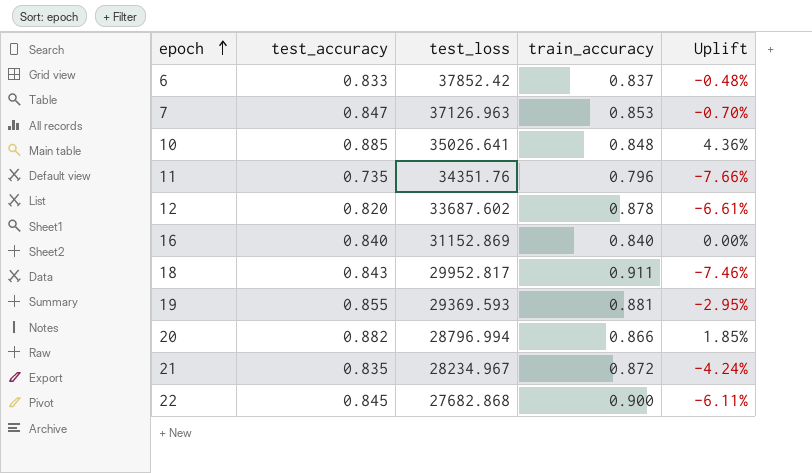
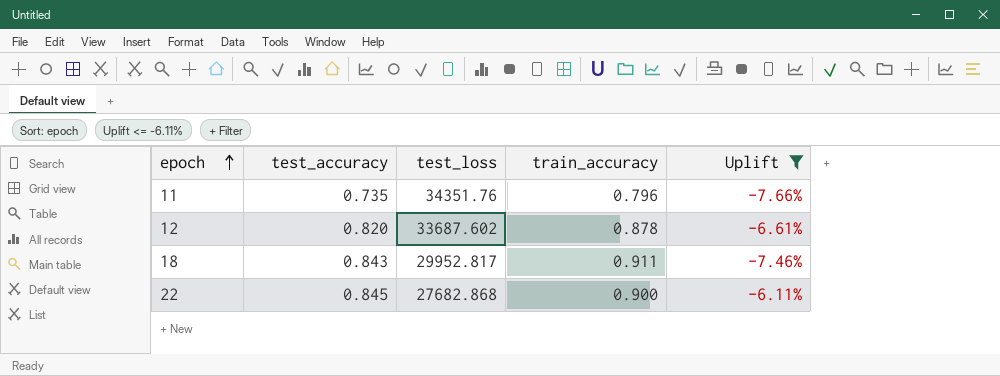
filter: none -> Uplift <= -6.11%

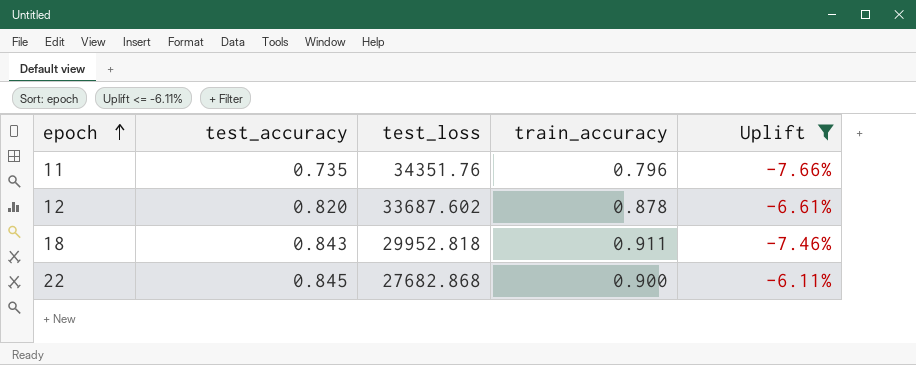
18 | test_loss: 29952.817 -> 29952.818

